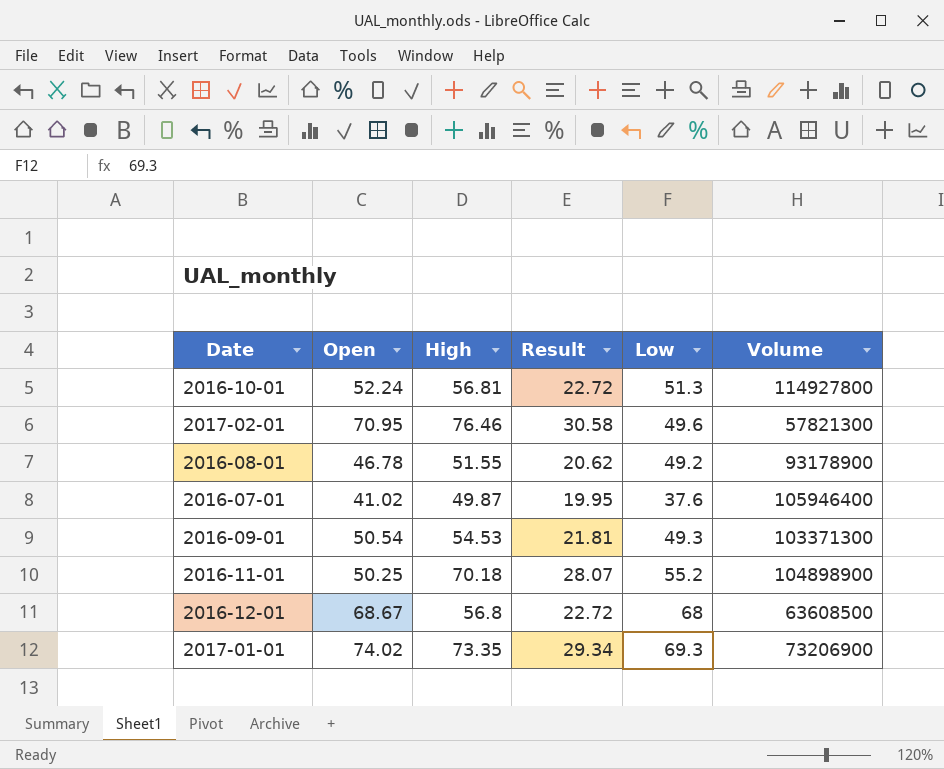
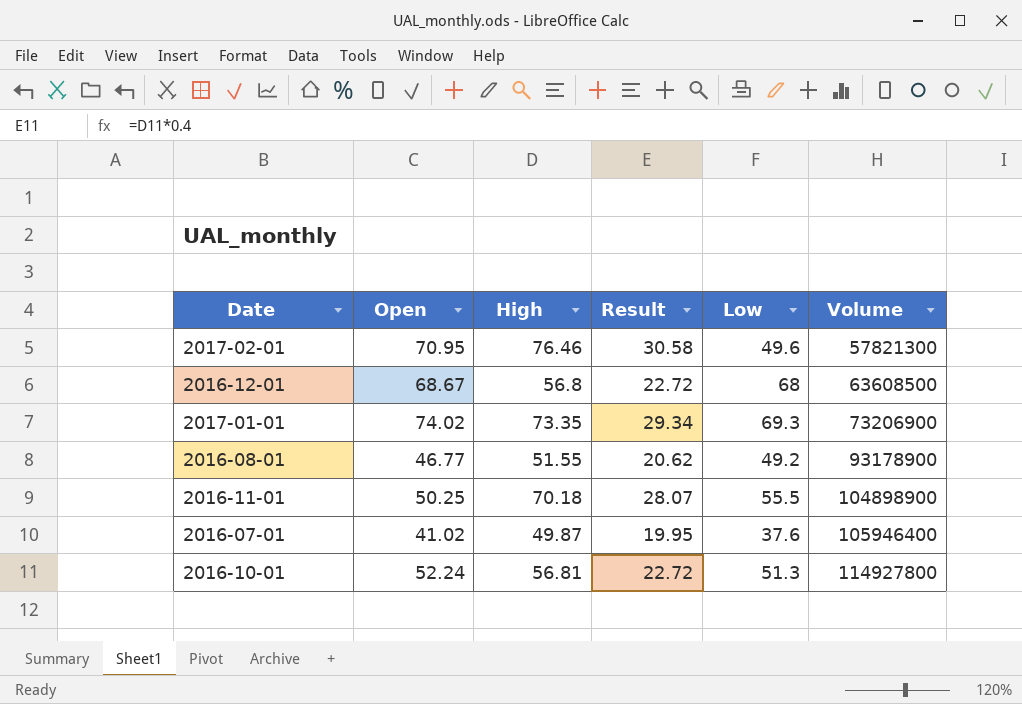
row order: none -> Volume ascending
row 2016-09-01: 50.54 | 54.53 | 21.81 | 49.3 | 103371300 -> none
2016-08-01 | Open: 46.78 -> 46.77
2016-11-01 | Low: 55.2 -> 55.5

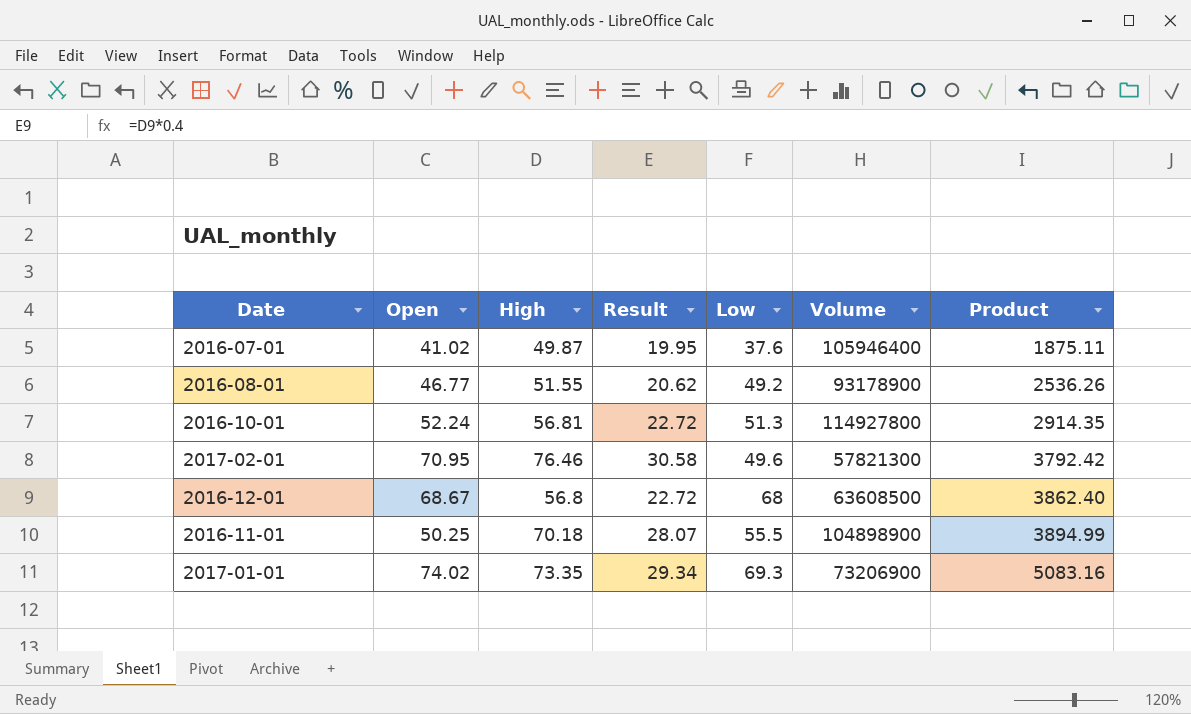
row order: Volume ascending -> Product ascending
column Product | formula: none -> [High] * [Low]

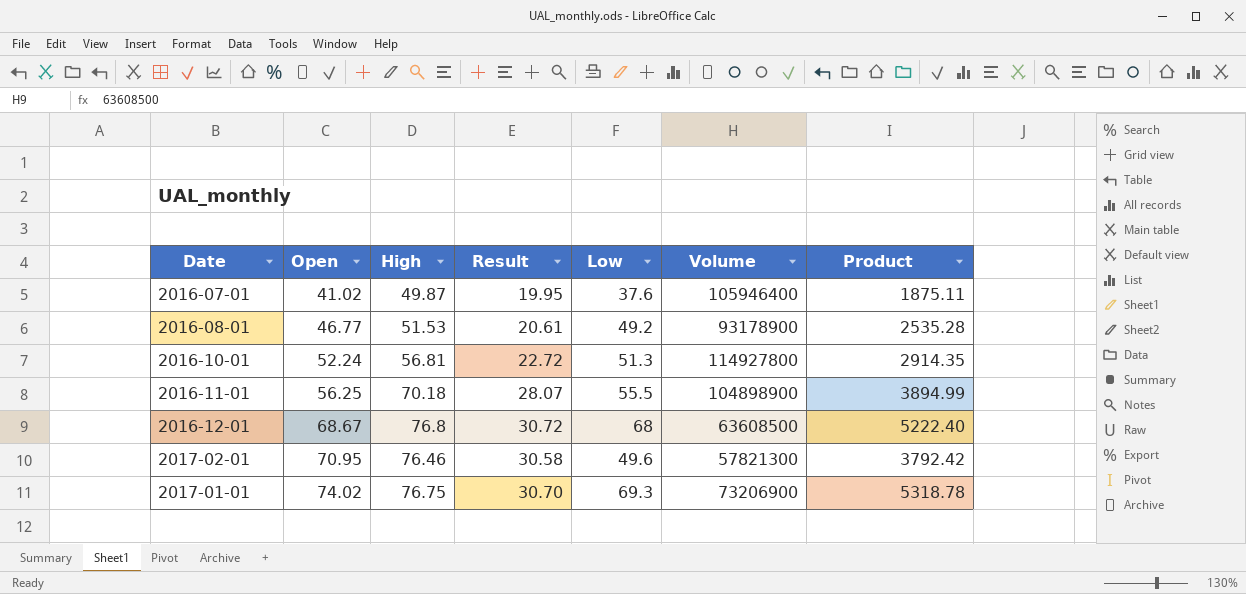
row order: Product ascending -> Open ascending
2016-08-01 | High: 51.55 -> 51.53
2016-08-01 | Result: 20.62 -> 20.61
2016-08-01 | Product: 2536.26 -> 2535.28
2016-11-01 | Open: 50.25 -> 56.25
2016-12-01 | High: 56.8 -> 76.8
2016-12-01 | Result: 22.72 -> 30.72
2016-12-01 | Product: 3862.40 -> 5222.40
2017-01-01 | High: 73.35 -> 76.75
2017-01-01 | Result: 29.34 -> 30.70
2017-01-01 | Product: 5083.16 -> 5318.78

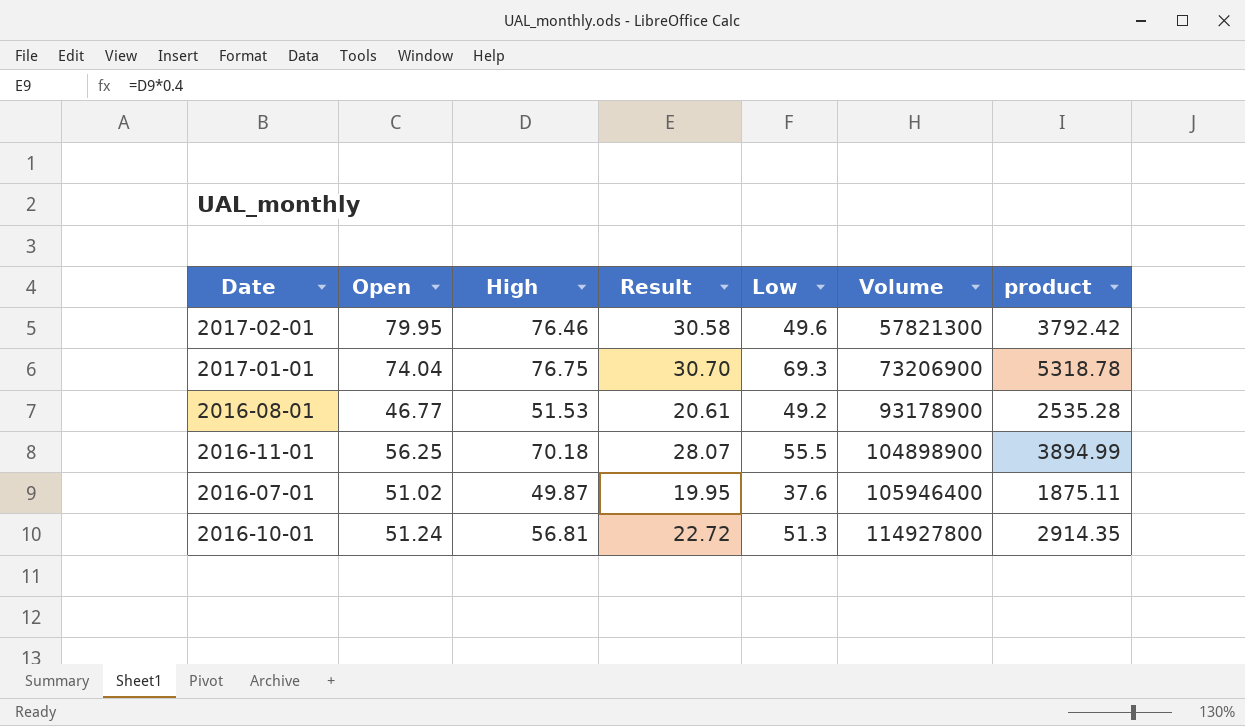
row order: Open ascending -> Volume ascending
column name: Product -> product
row 2016-12-01: 68.67 | 76.8 | 30.72 | 68 | 63608500 | 5222.40 -> none
2017-02-01 | Open: 70.95 -> 79.95
2017-01-01 | Open: 74.02 -> 74.04
2016-07-01 | Open: 41.02 -> 51.02
2016-10-01 | Open: 52.24 -> 51.24

